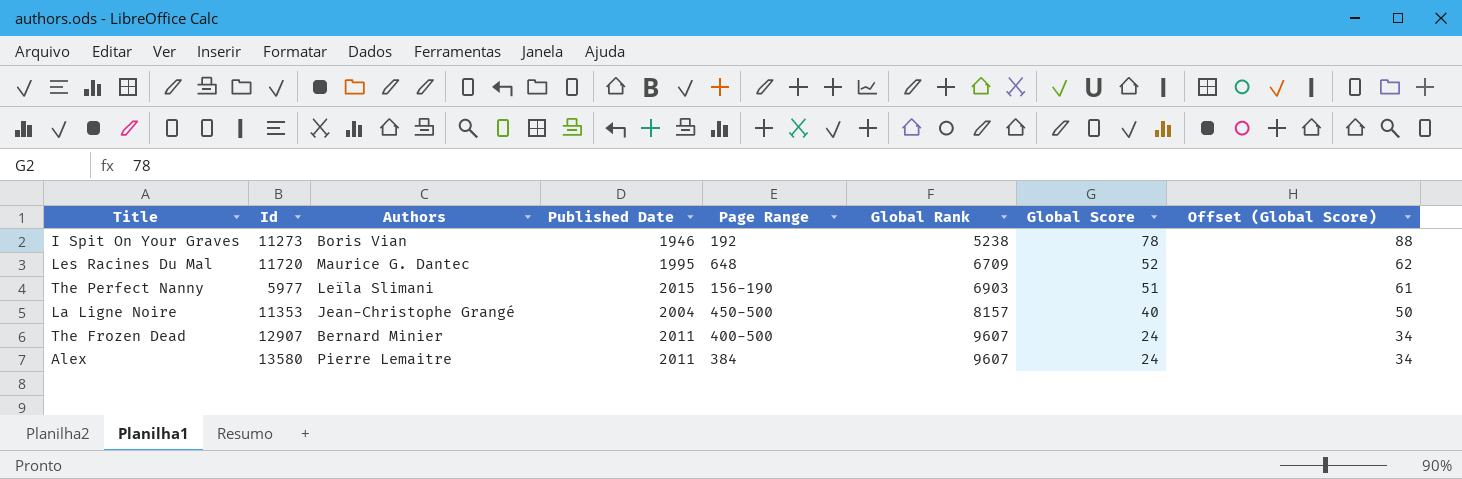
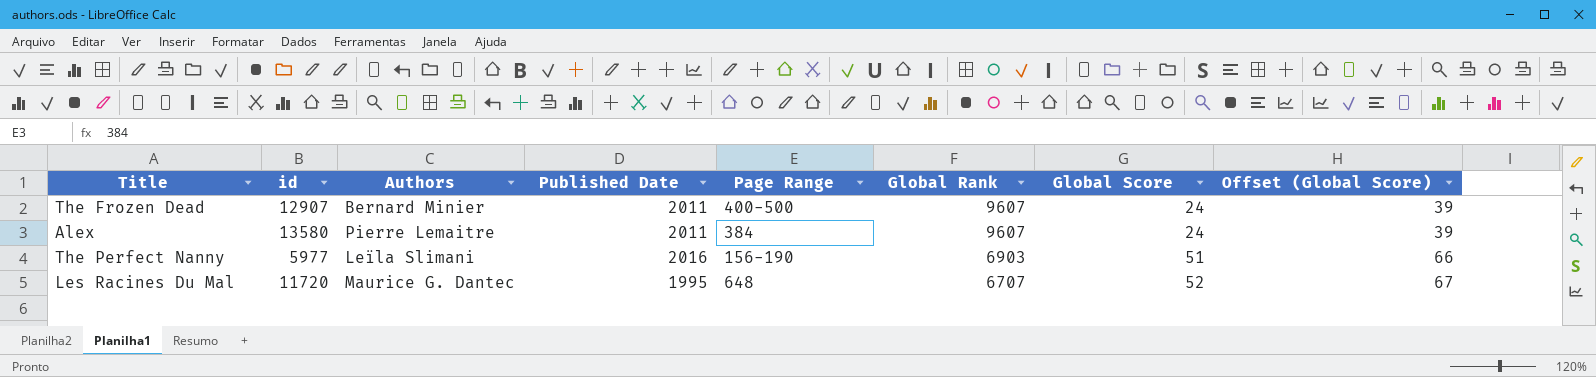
row order: Global Rank ascending -> Global Rank descending
column name: Id -> id
column Offset (Global Score) | formula: [Global Score] + 10 -> [Global Score] + 15
row I Spit On Your Graves: 11273 | Boris Vian | 1946 | 192 | 5238 | 78 | 88 -> none
row La Ligne Noire: 11353 | Jean-Christophe Grangé | 2004 | 450-500 | 8157 | 40 | 50 -> none
The Perfect Nanny | Published Date: 2015 -> 2016
Les Racines Du Mal | Global Rank: 6709 -> 6707

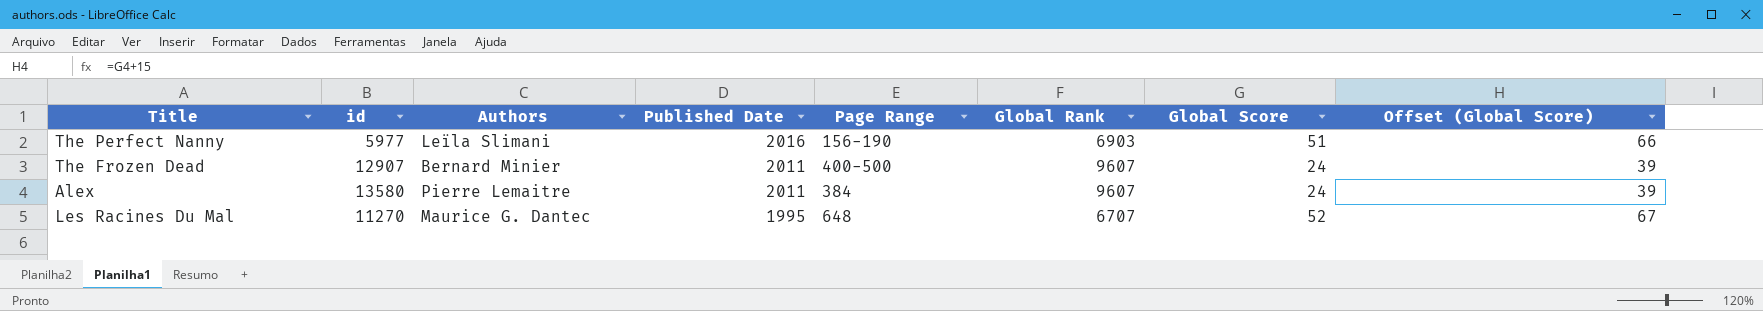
row order: Global Rank descending -> Published Date descending
Les Racines Du Mal | id: 11720 -> 11270

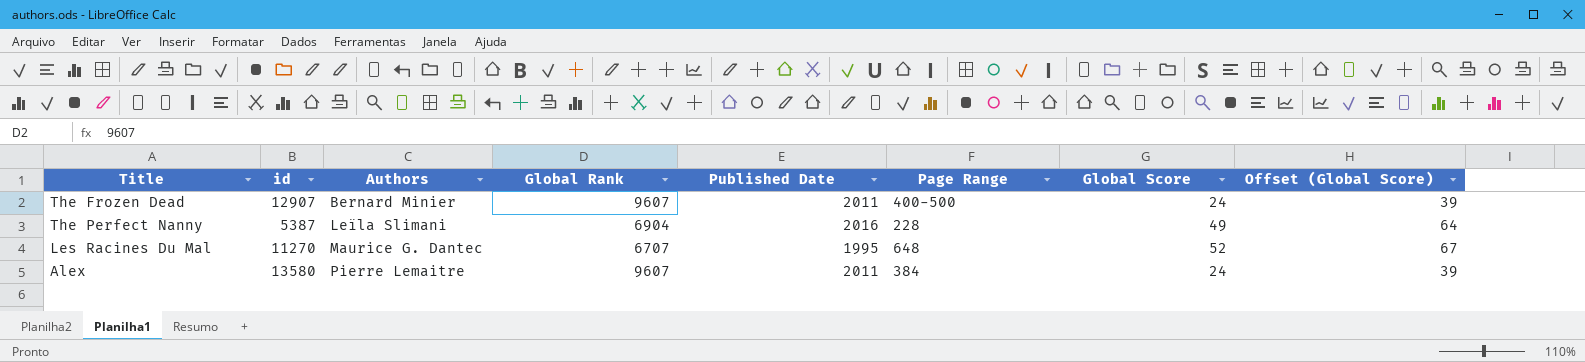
row order: Published Date descending -> Authors ascending
column Global Rank | position: 6 -> 4
The Perfect Nanny | id: 5977 -> 5387
The Perfect Nanny | Global Rank: 6903 -> 6904
The Perfect Nanny | Page Range: 156-190 -> 228
The Perfect Nanny | Global Score: 51 -> 49
The Perfect Nanny | Offset (Global Score): 66 -> 64

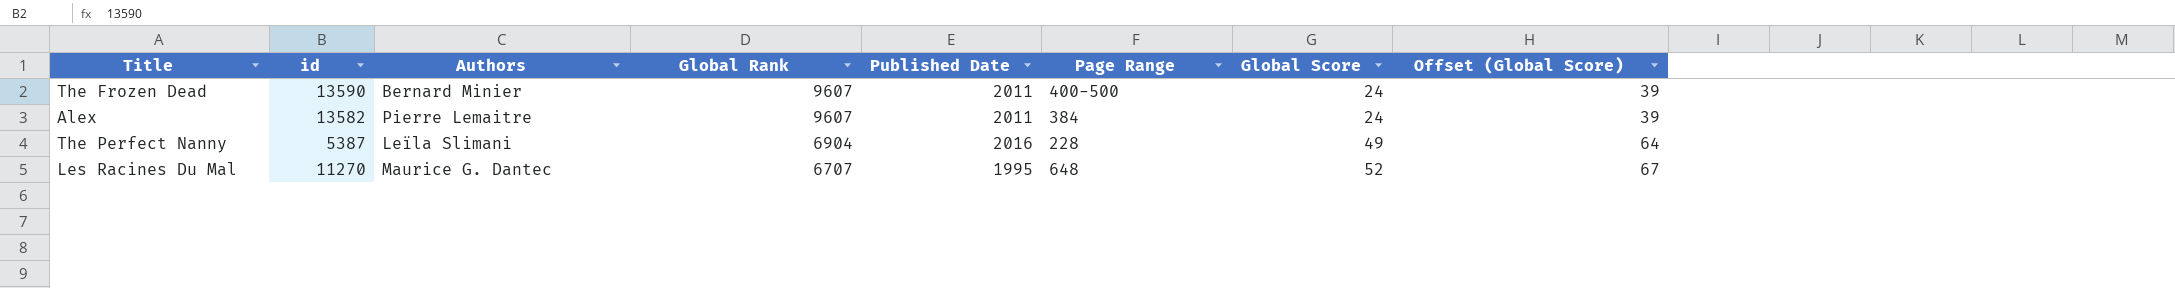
row order: Authors ascending -> Global Rank descending
The Frozen Dead | id: 12907 -> 13590
Alex | id: 13580 -> 13582

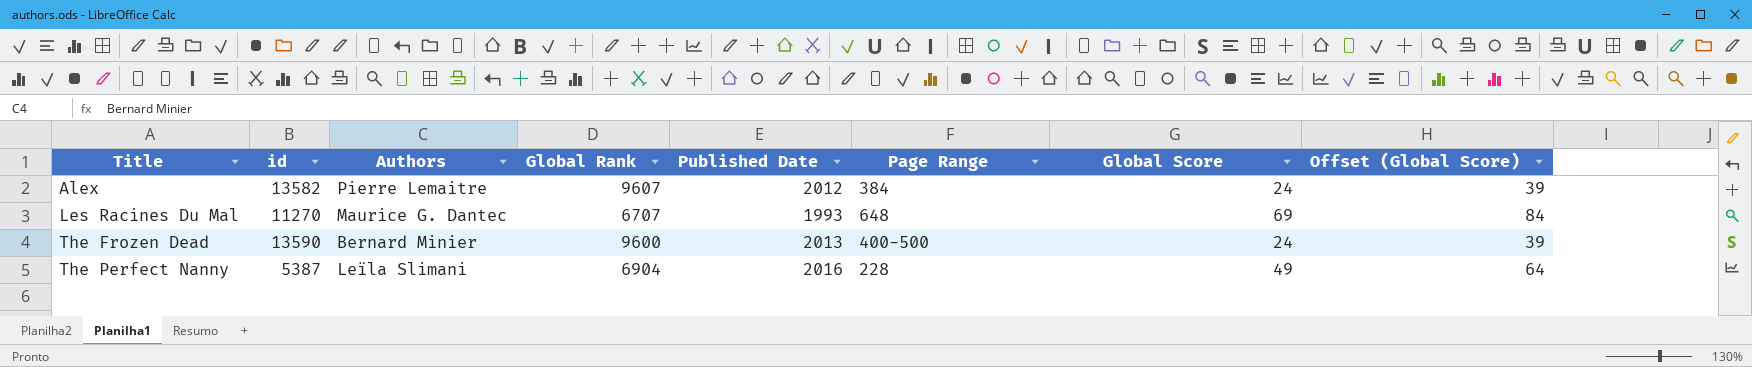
row order: Global Rank descending -> Title ascending
Alex | Published Date: 2011 -> 2012
Les Racines Du Mal | Published Date: 1995 -> 1993
Les Racines Du Mal | Global Score: 52 -> 69
Les Racines Du Mal | Offset (Global Score): 67 -> 84
The Frozen Dead | Global Rank: 9607 -> 9600
The Frozen Dead | Published Date: 2011 -> 2013

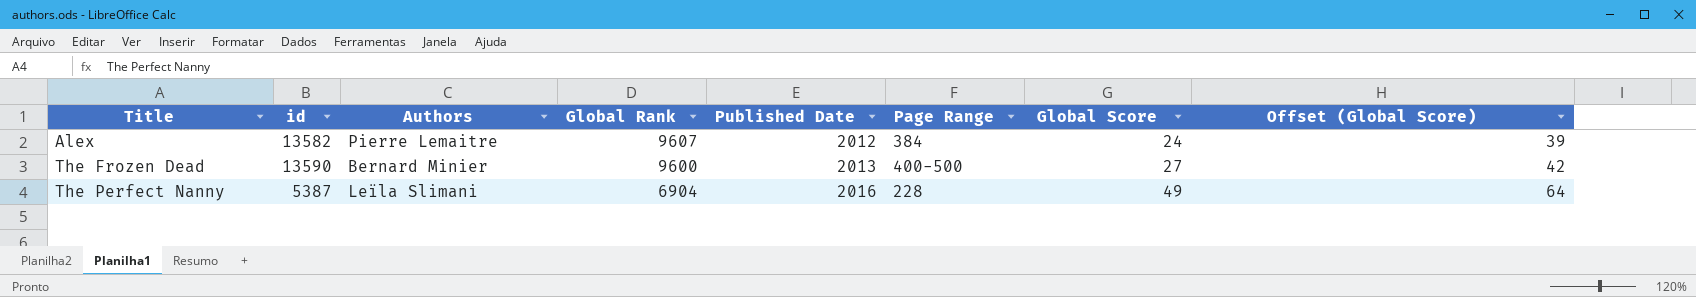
row Les Racines Du Mal: 11270 | Maurice G. Dantec | 6707 | 1993 | 648 | 69 | 84 -> none
The Frozen Dead | Global Score: 24 -> 27
The Frozen Dead | Offset (Global Score): 39 -> 42

